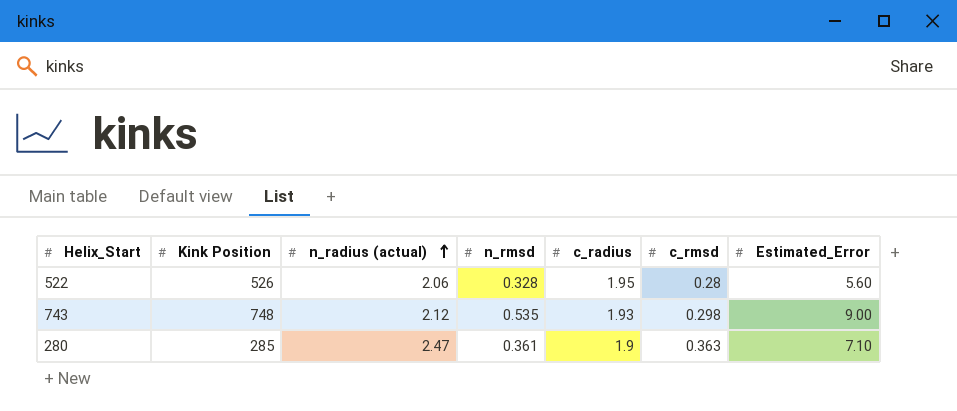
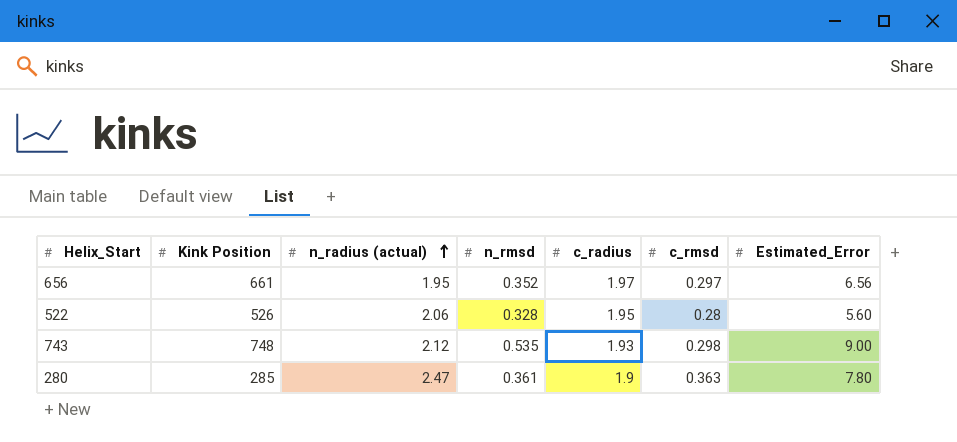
row 656: none -> 661 | 1.95 | 0.352 | 1.97 | 0.297 | 6.56
280 | Estimated_Error: 7.10 -> 7.80

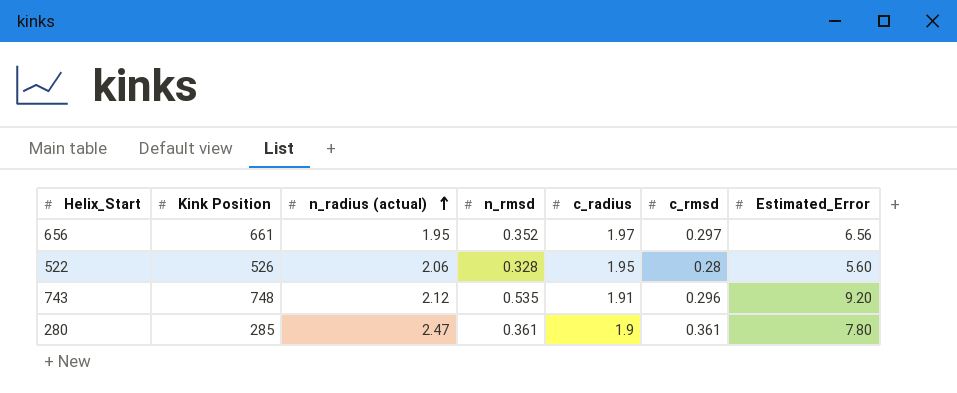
743 | c_radius: 1.93 -> 1.91
743 | c_rmsd: 0.298 -> 0.296
743 | Estimated_Error: 9.00 -> 9.20
280 | c_rmsd: 0.363 -> 0.361

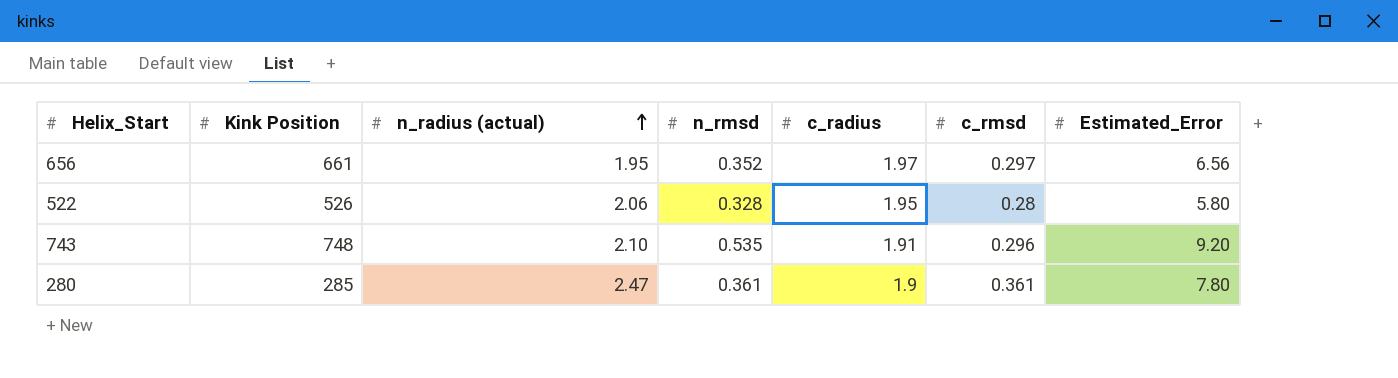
522 | Estimated_Error: 5.60 -> 5.80
743 | n_radius (actual): 2.12 -> 2.10

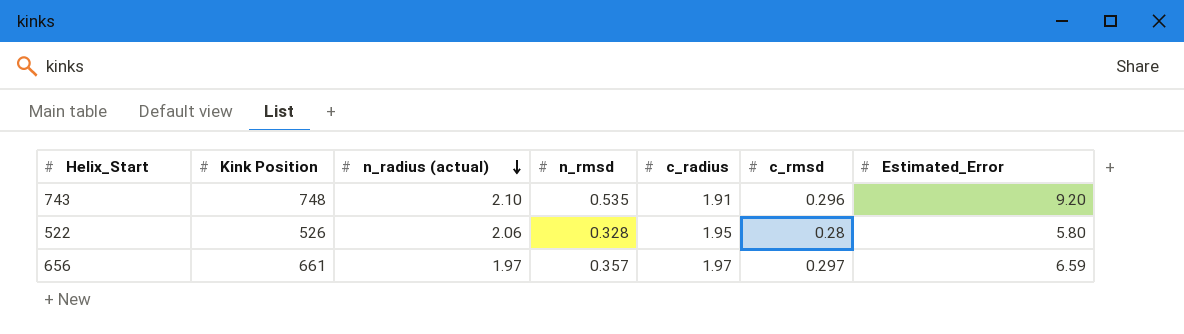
row order: n_radius (actual) ascending -> n_radius (actual) descending
row 280: 285 | 2.47 | 0.361 | 1.9 | 0.361 | 7.80 -> none
656 | n_radius (actual): 1.95 -> 1.97
656 | n_rmsd: 0.352 -> 0.357
656 | Estimated_Error: 6.56 -> 6.59

